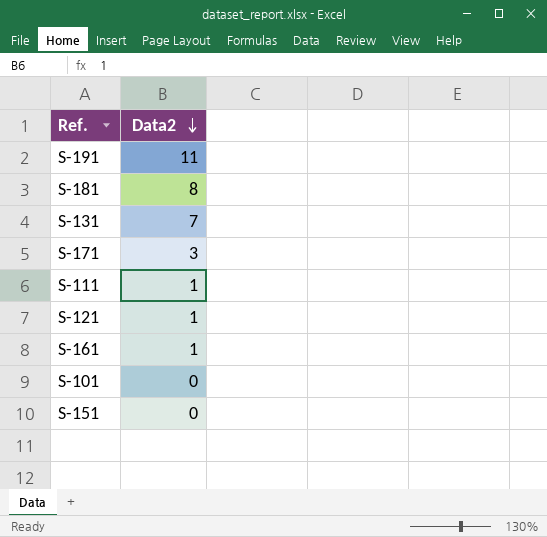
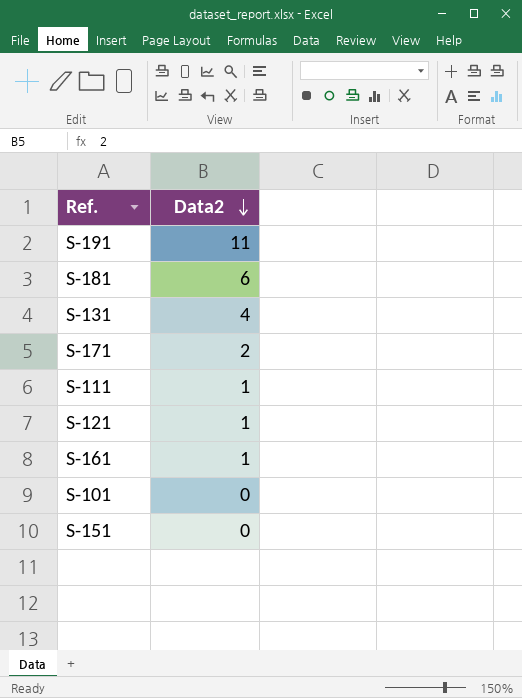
S-181 | Data2: 8 -> 6
S-131 | Data2: 7 -> 4
S-171 | Data2: 3 -> 2

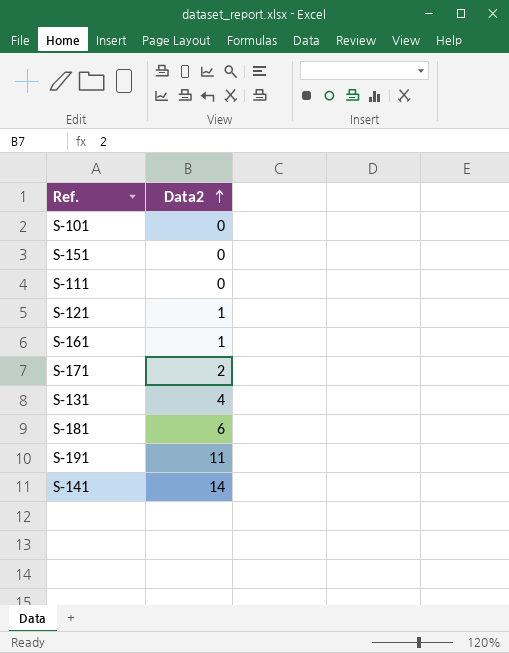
row order: Data2 descending -> Data2 ascending
S-111 | Data2: 1 -> 0
row S-141: none -> 14

